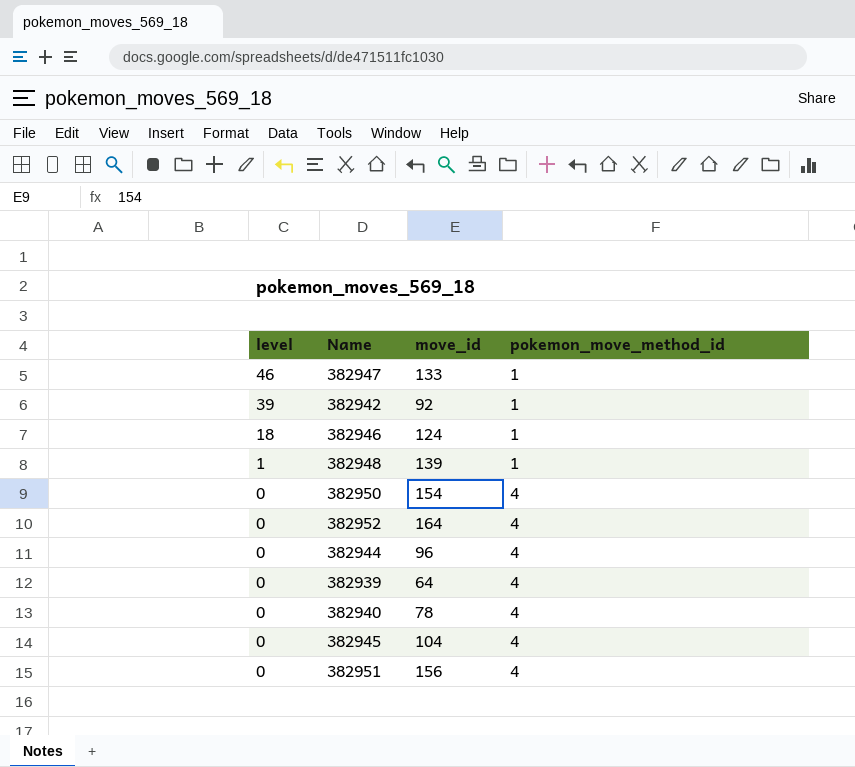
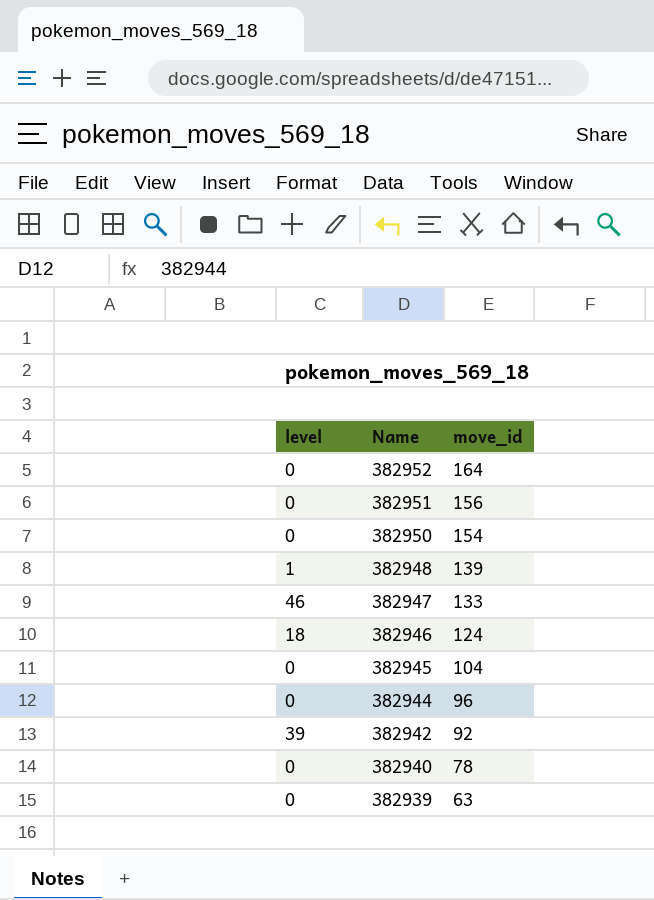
row order: level descending -> Name descending
column pokemon_move_method_id | position: 4 -> none
382939 | move_id: 64 -> 63

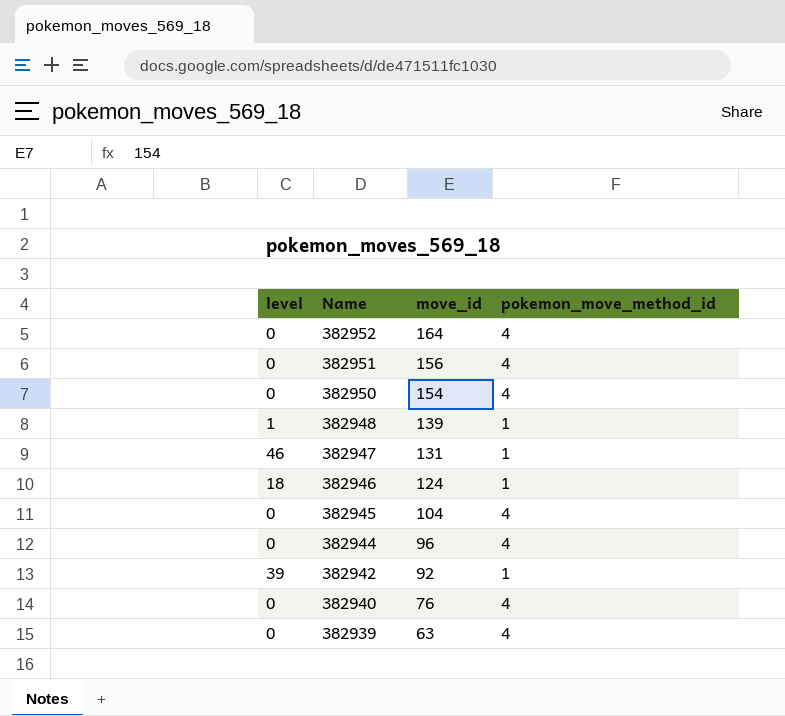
column pokemon_move_method_id | position: none -> 4
382947 | move_id: 133 -> 131
382940 | move_id: 78 -> 76

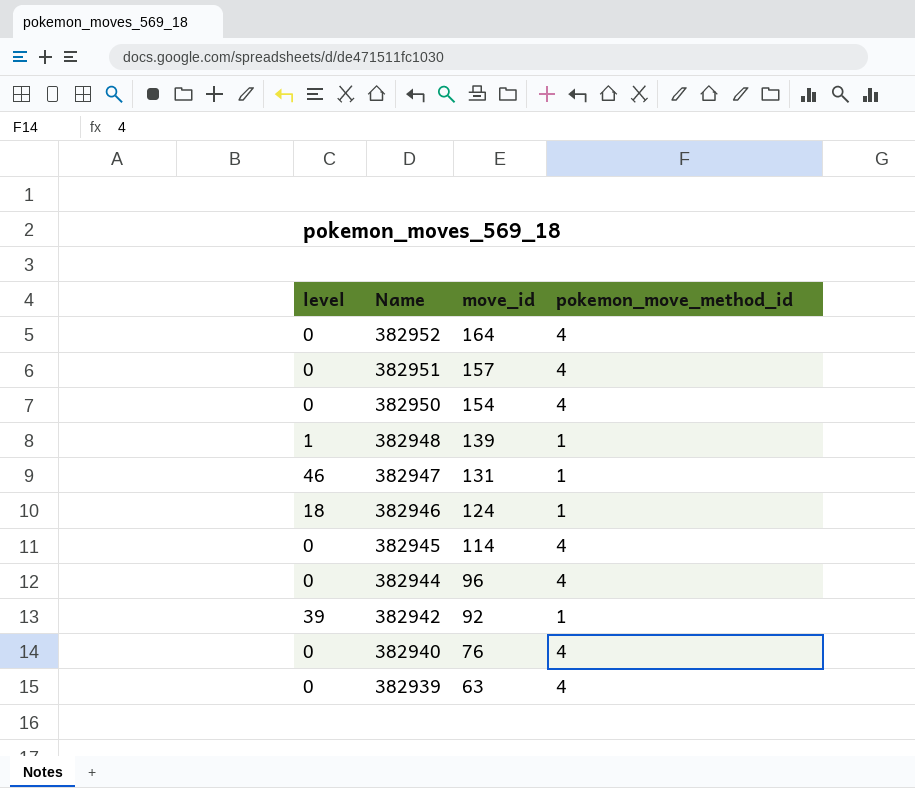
382951 | move_id: 156 -> 157
382945 | move_id: 104 -> 114

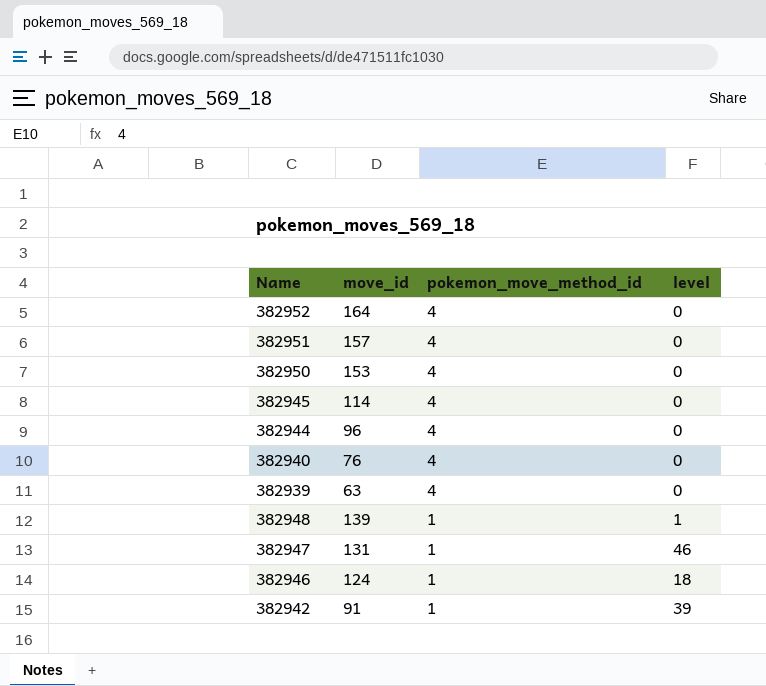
row order: Name descending -> pokemon_move_method_id descending
column level | position: 1 -> 4
382950 | move_id: 154 -> 153
382942 | move_id: 92 -> 91

